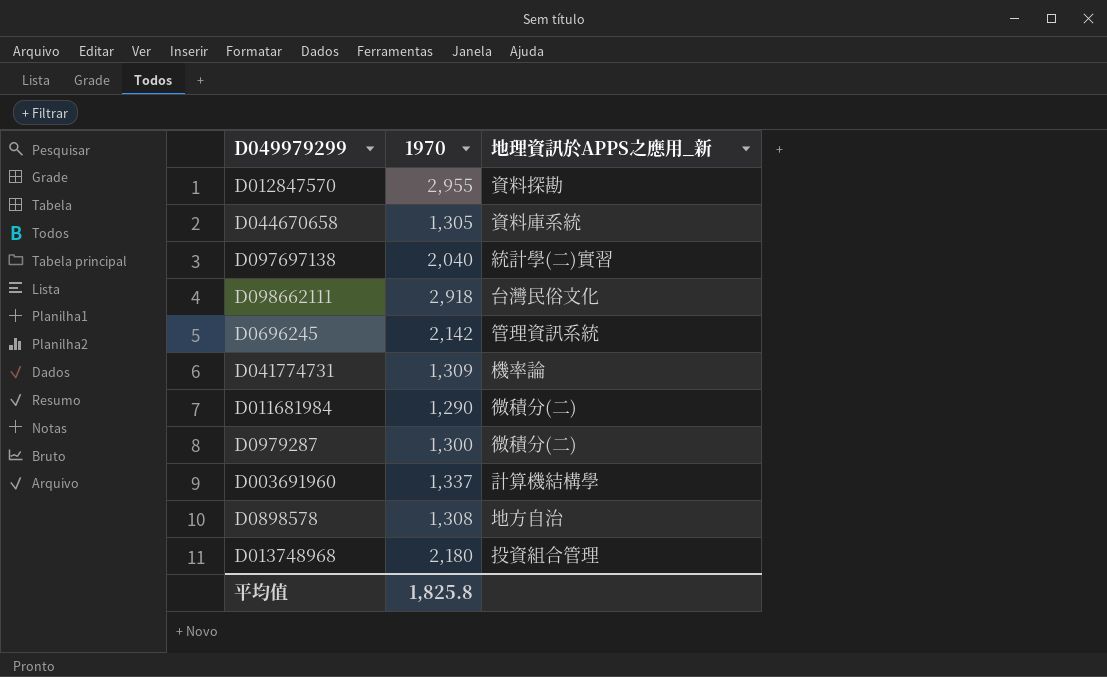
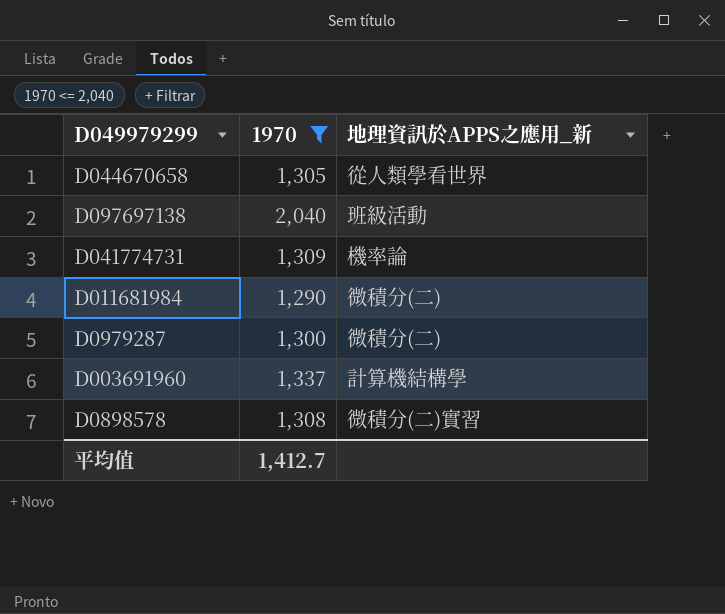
filter: none -> 1970 <= 2,040
D044670658 | 地理資訊於APPS之應用_新: 資料庫系統 -> 從人類學看世界
D097697138 | 地理資訊於APPS之應用_新: 統計學(二)實習 -> 班級活動
D0898578 | 地理資訊於APPS之應用_新: 地方自治 -> 微積分(二)實習
平均值 | 1970: 1,825.8 -> 1,412.7

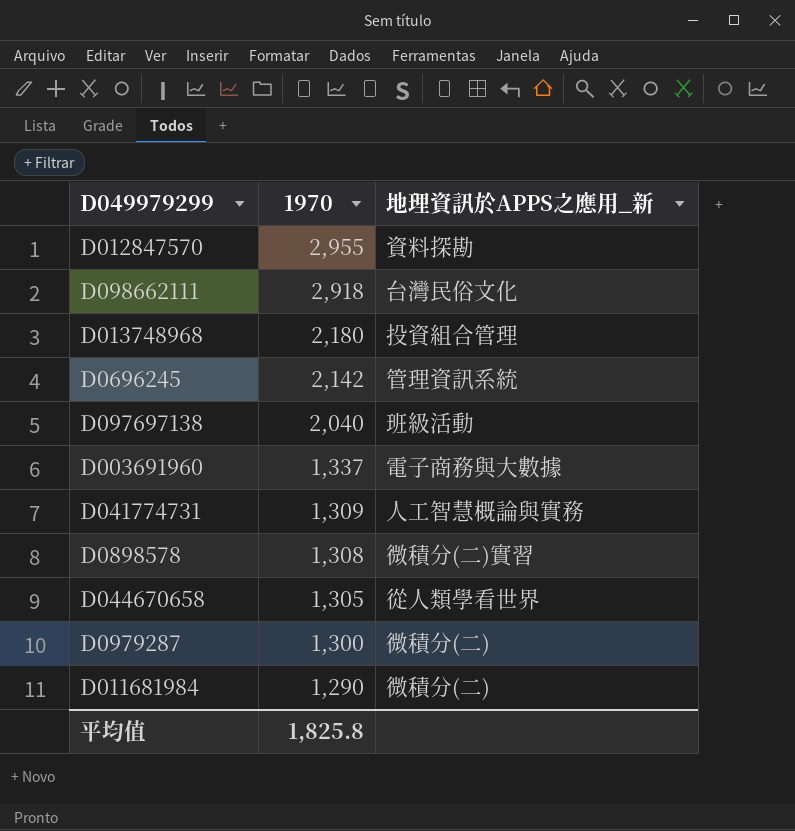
filter: 1970 <= 2,040 -> none
row order: none -> 1970 descending
D003691960 | 地理資訊於APPS之應用_新: 計算機結構學 -> 電子商務與大數據
D041774731 | 地理資訊於APPS之應用_新: 機率論 -> 人工智慧概論與實務
平均值 | 1970: 1,412.7 -> 1,825.8

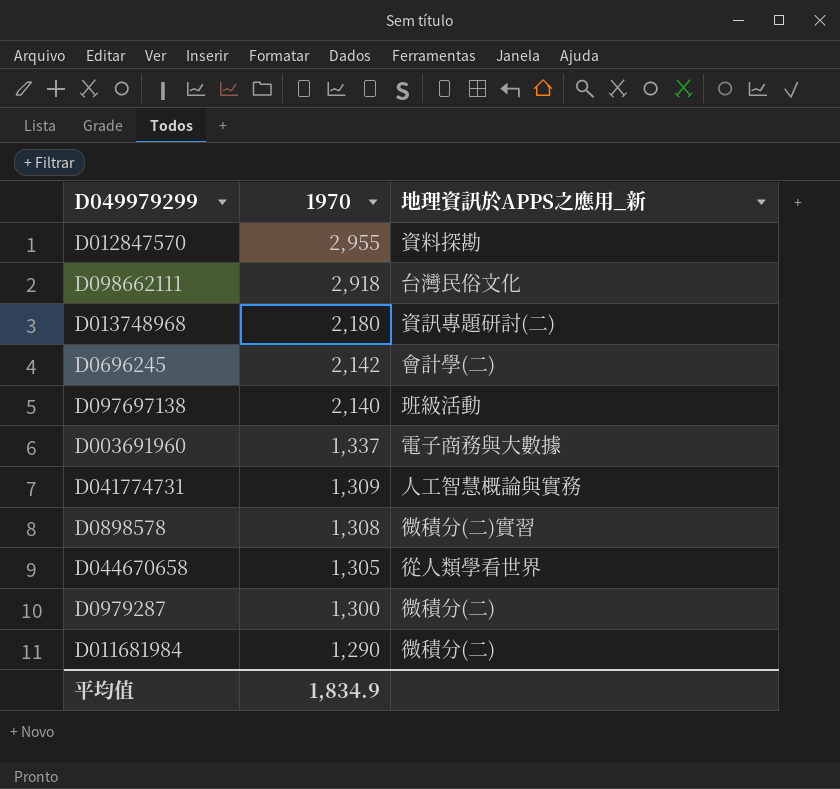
D013748968 | 地理資訊於APPS之應用_新: 投資組合管理 -> 資訊專題研討(二)
D0696245 | 地理資訊於APPS之應用_新: 管理資訊系統 -> 會計學(二)
D097697138 | 1970: 2,040 -> 2,140
平均值 | 1970: 1,825.8 -> 1,834.9

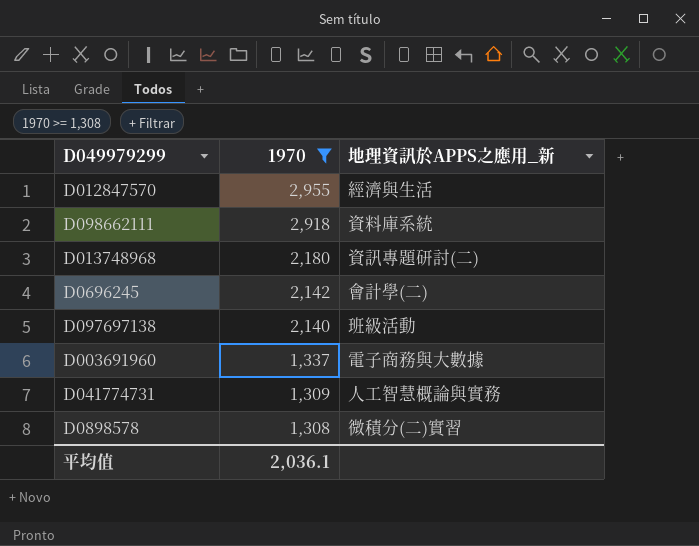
filter: none -> 1970 >= 1,308
D012847570 | 地理資訊於APPS之應用_新: 資料探勘 -> 經濟與生活
D098662111 | 地理資訊於APPS之應用_新: 台灣民俗文化 -> 資料庫系統
平均值 | 1970: 1,834.9 -> 2,036.1

